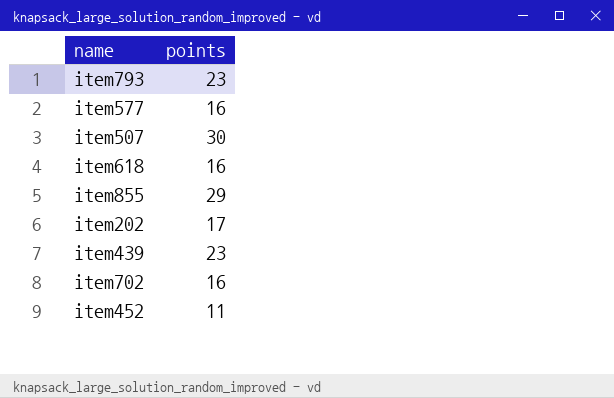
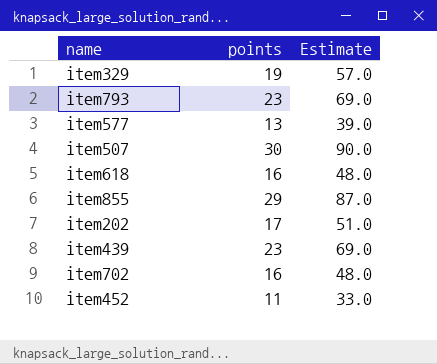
column Estimate | formula: none -> [points] * 3
row item329: none -> 19 | 57.0
item577 | points: 16 -> 13

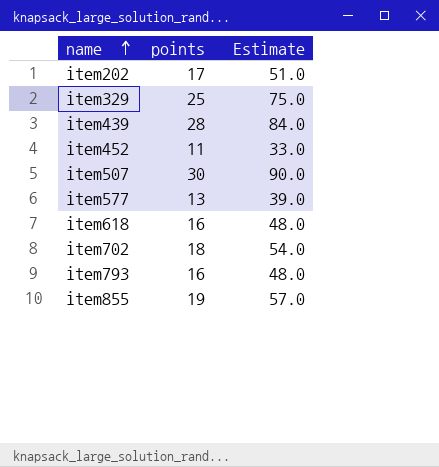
row order: none -> name ascending
item329 | points: 19 -> 25
item329 | Estimate: 57.0 -> 75.0
item439 | points: 23 -> 28
item439 | Estimate: 69.0 -> 84.0
item702 | points: 16 -> 18
item702 | Estimate: 48.0 -> 54.0
item793 | points: 23 -> 16
item793 | Estimate: 69.0 -> 48.0
item855 | points: 29 -> 19
item855 | Estimate: 87.0 -> 57.0

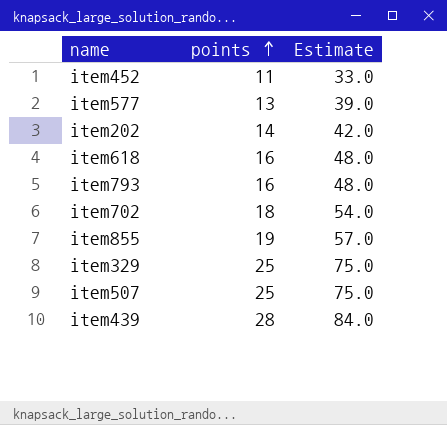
row order: name ascending -> points ascending
item202 | points: 17 -> 14
item202 | Estimate: 51.0 -> 42.0
item507 | points: 30 -> 25
item507 | Estimate: 90.0 -> 75.0

